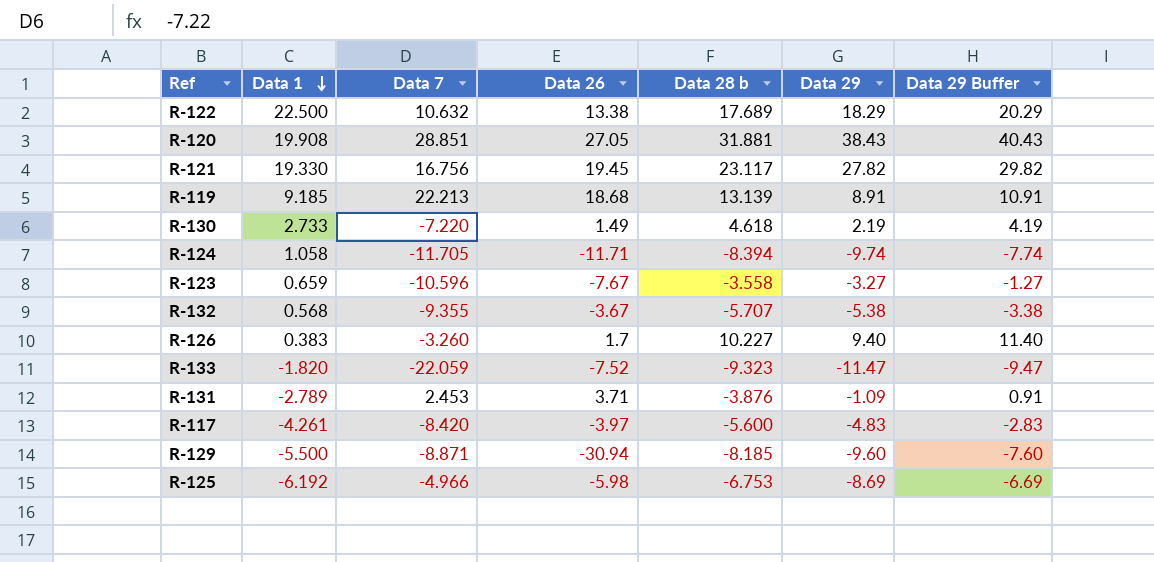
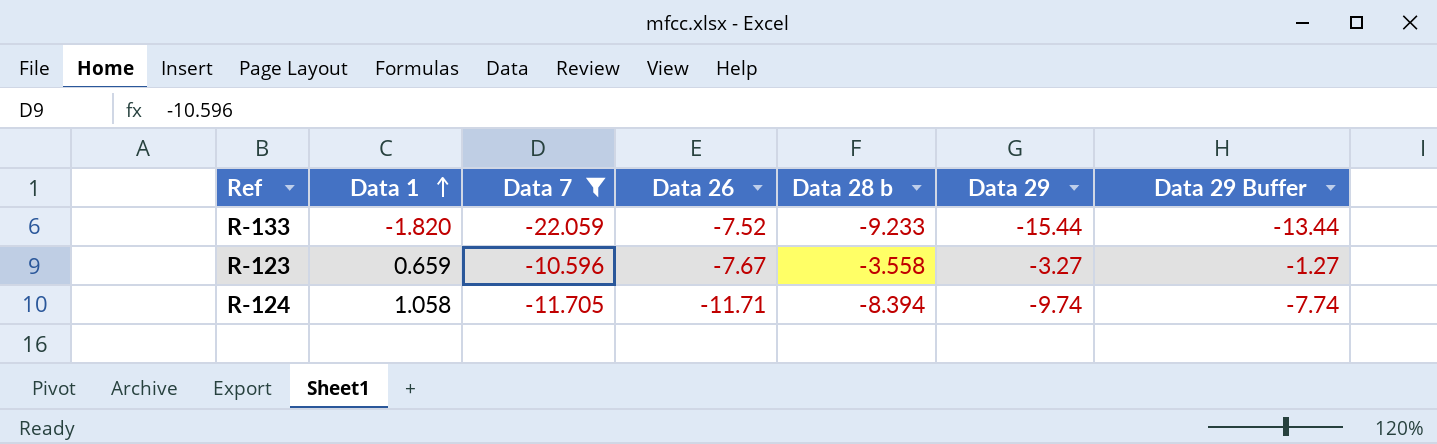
filter: none -> Data 7 <= -10.596
row order: Data 1 descending -> Data 1 ascending
R-133 | Data 28 b: -9.323 -> -9.233
R-133 | Data 29: -11.47 -> -15.44
R-133 | Data 29 Buffer: -9.47 -> -13.44

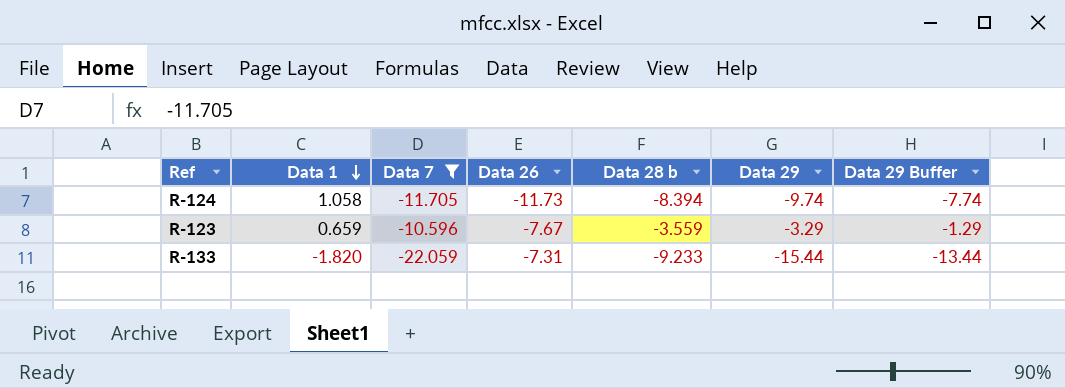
row order: Data 1 ascending -> Data 1 descending
R-124 | Data 26: -11.71 -> -11.73
R-123 | Data 28 b: -3.558 -> -3.559
R-123 | Data 29: -3.27 -> -3.29
R-123 | Data 29 Buffer: -1.27 -> -1.29
R-133 | Data 26: -7.52 -> -7.31

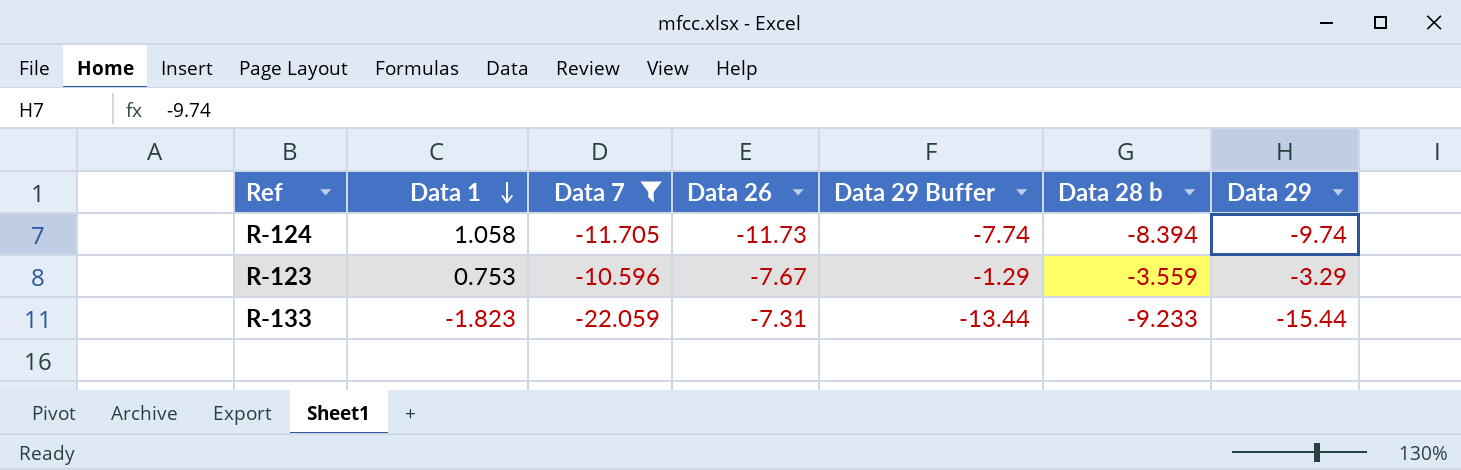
column Data 29 Buffer | position: 7 -> 5
R-123 | Data 1: 0.659 -> 0.753
R-133 | Data 1: -1.820 -> -1.823

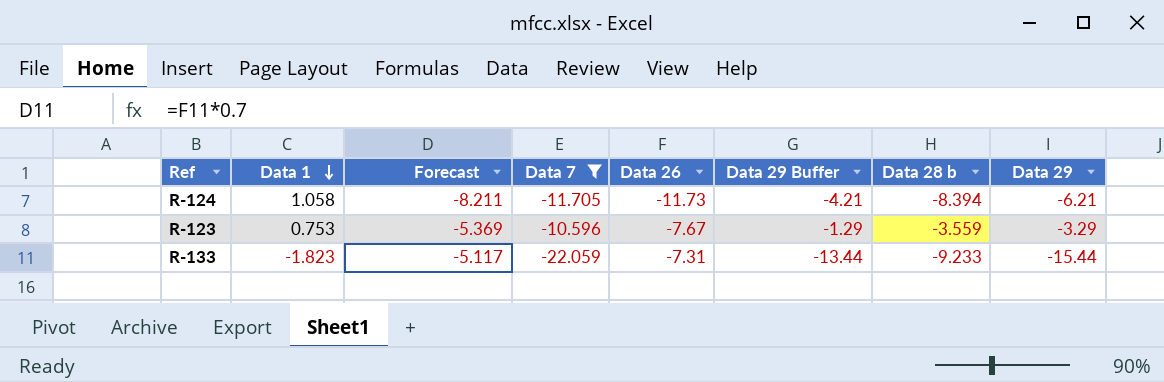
column Forecast | formula: none -> [Data 26] * 0.7
R-124 | Data 29 Buffer: -7.74 -> -4.21
R-124 | Data 29: -9.74 -> -6.21

